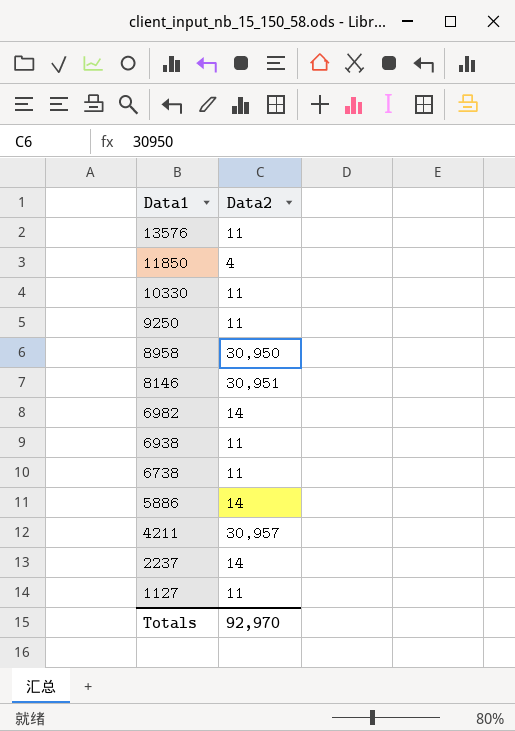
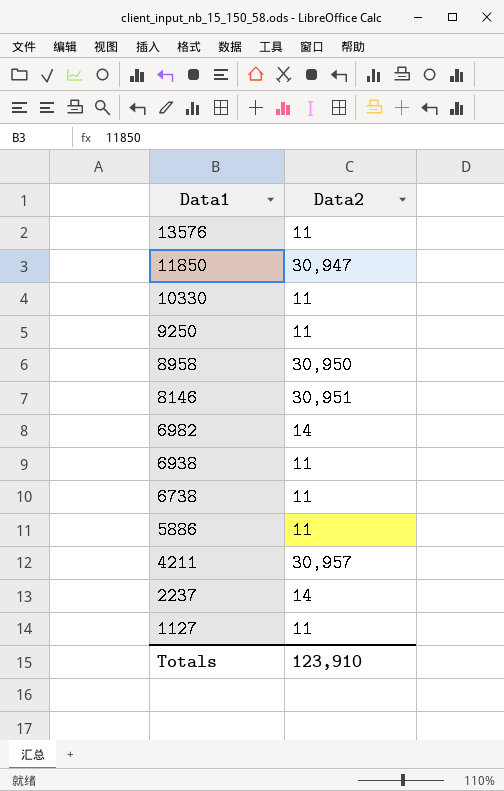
11850 | Data2: 4 -> 30,947
5886 | Data2: 14 -> 11
Totals | Data2: 92,970 -> 123,910

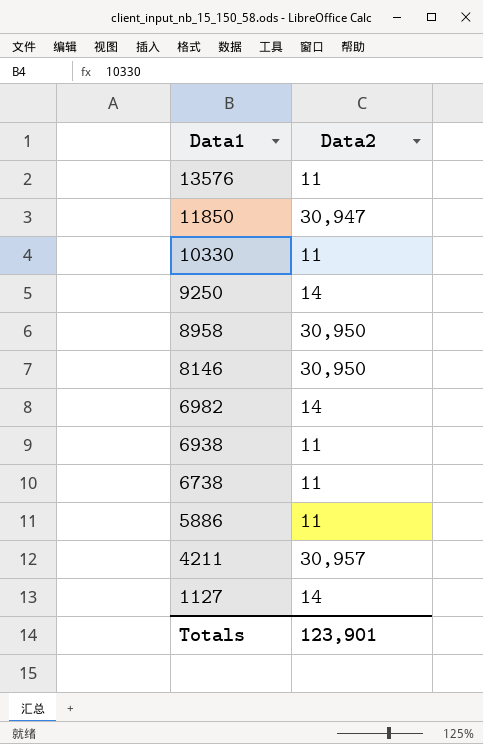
row 2237: 14 -> none
9250 | Data2: 11 -> 14
8146 | Data2: 30,951 -> 30,950
1127 | Data2: 11 -> 14
Totals | Data2: 123,910 -> 123,901

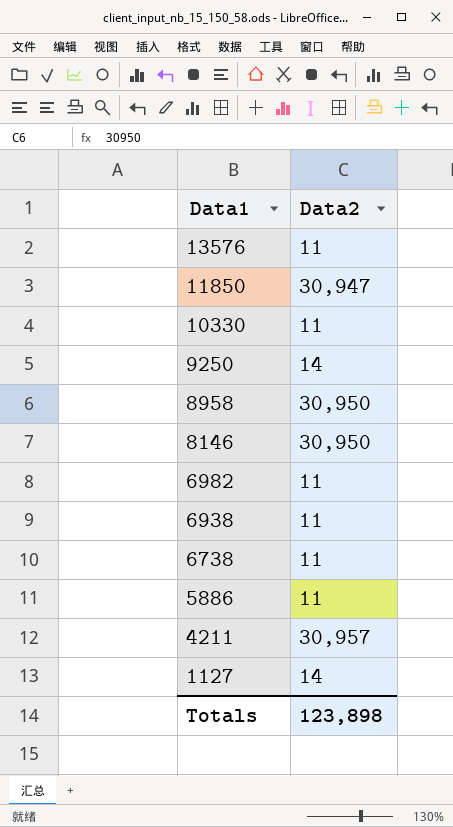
6982 | Data2: 14 -> 11
Totals | Data2: 123,901 -> 123,898

